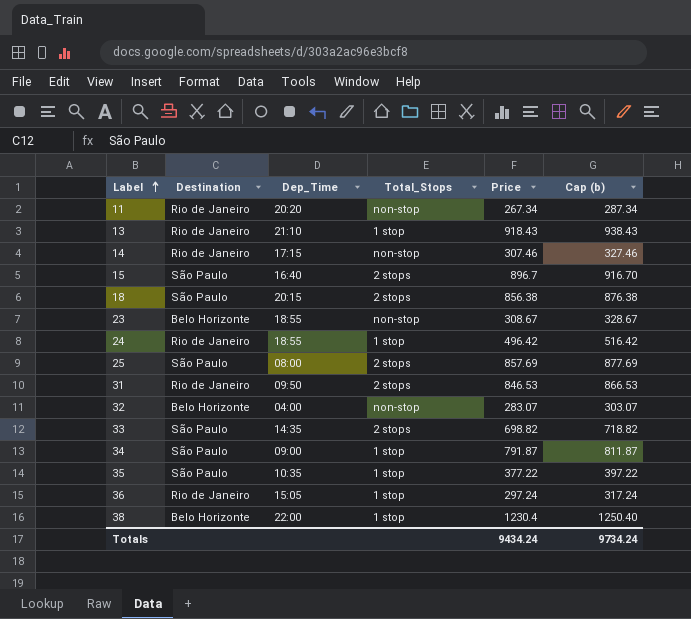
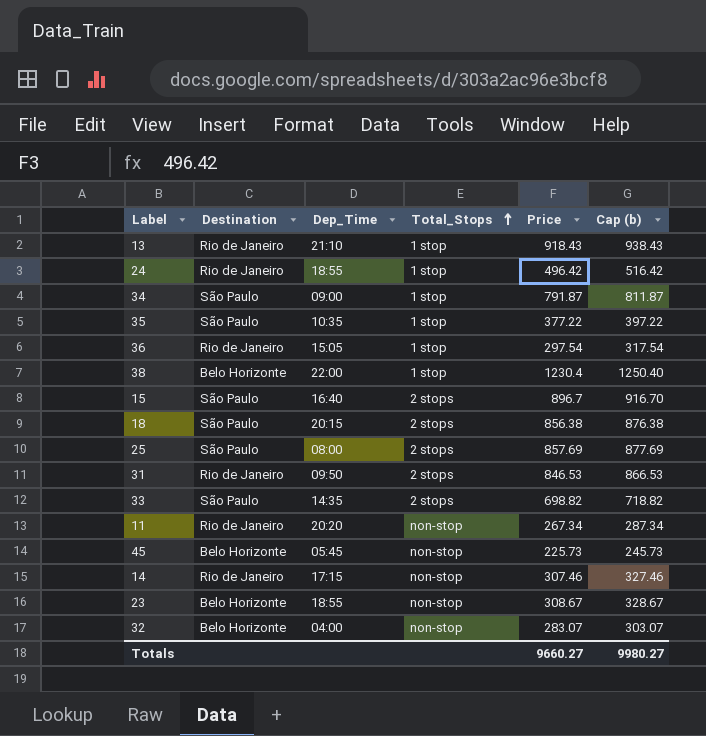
row order: Label ascending -> Total_Stops ascending
36 | Price: 297.24 -> 297.54
36 | Cap (b): 317.24 -> 317.54
row 45: none -> Belo Horizonte | 05:45 | non-stop | 225.73 | 245.73
Totals | Price: 9434.24 -> 9660.27
Totals | Cap (b): 9734.24 -> 9980.27

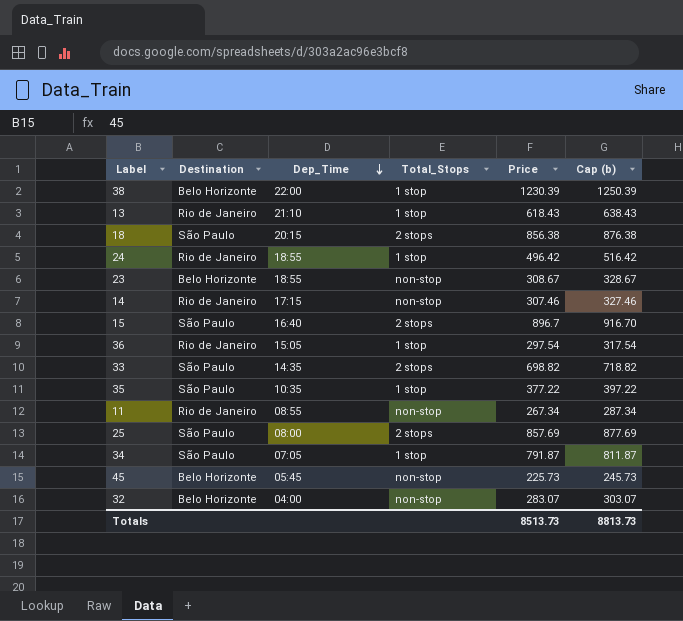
row order: Total_Stops ascending -> Dep_Time descending
row 31: Rio de Janeiro | 09:50 | 2 stops | 846.53 | 866.53 -> none
38 | Price: 1230.4 -> 1230.39
38 | Cap (b): 1250.40 -> 1250.39
13 | Price: 918.43 -> 618.43
13 | Cap (b): 938.43 -> 638.43
11 | Dep_Time: 20:20 -> 08:55
34 | Dep_Time: 09:00 -> 07:05
Totals | Price: 9660.27 -> 8513.73
Totals | Cap (b): 9980.27 -> 8813.73

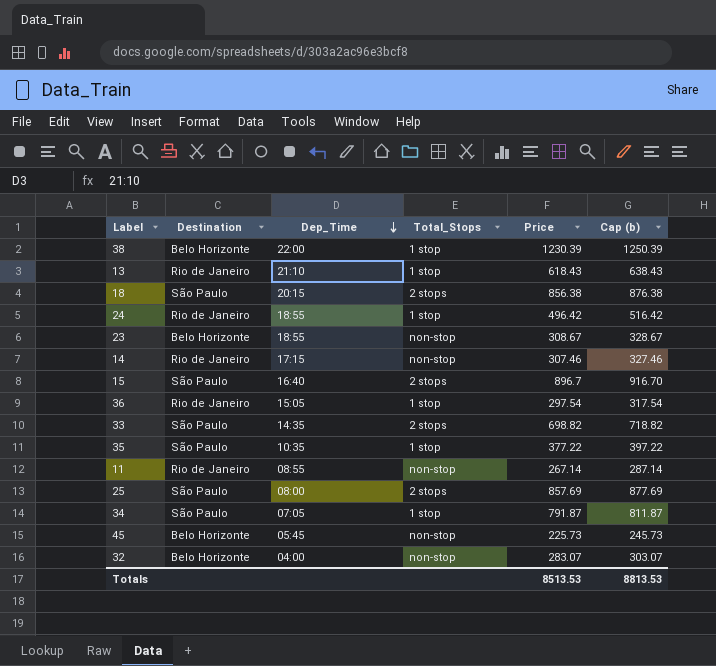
11 | Price: 267.34 -> 267.14
11 | Cap (b): 287.34 -> 287.14
Totals | Price: 8513.73 -> 8513.53
Totals | Cap (b): 8813.73 -> 8813.53

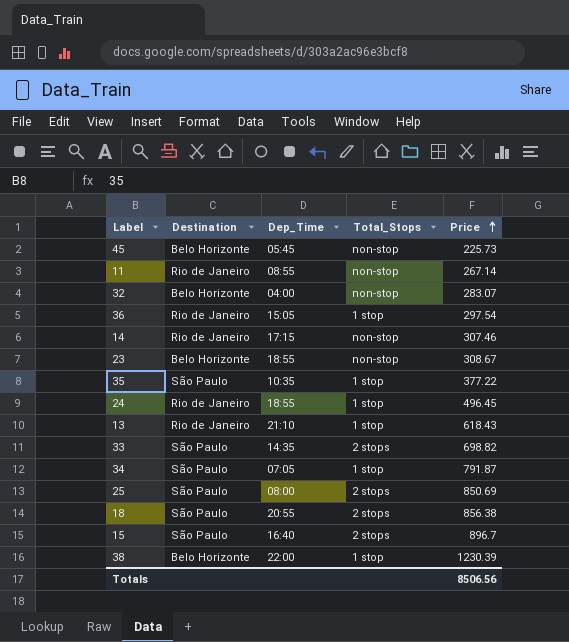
row order: Dep_Time descending -> Price ascending
column Cap (b) | formula: [Price] + 20 -> none
24 | Price: 496.42 -> 496.45
25 | Price: 857.69 -> 850.69
18 | Dep_Time: 20:15 -> 20:55
Totals | Price: 8513.53 -> 8506.56

